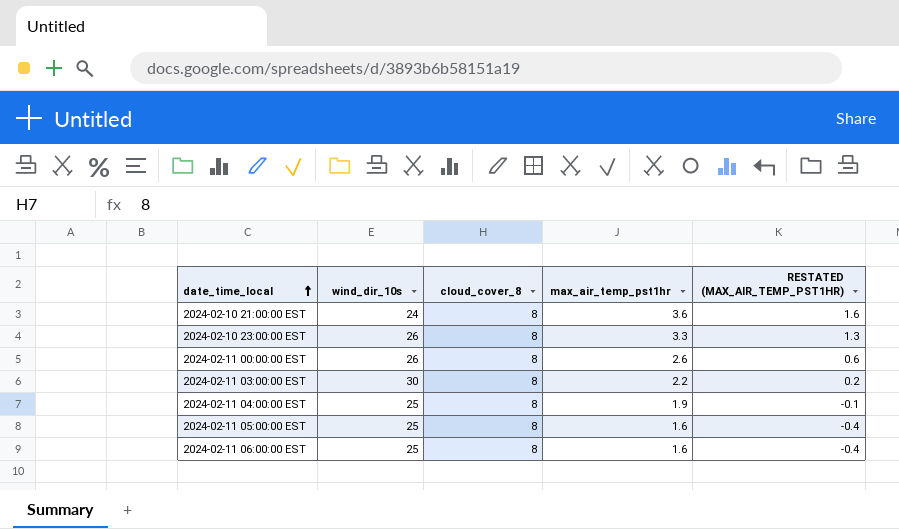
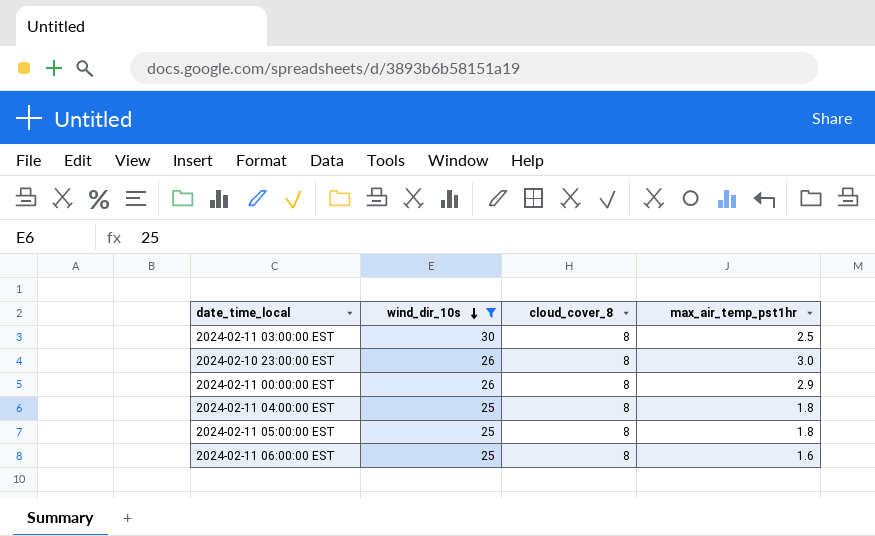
filter: none -> wind_dir_10s != 24
row order: date_time_local ascending -> wind_dir_10s descending
column RESTATED (MAX_AIR_TEMP_PST1HR) | formula: [max_air_temp_pst1hr] - 2 -> none
2024-02-11 03:00:00 EST | max_air_temp_pst1hr: 2.2 -> 2.5
2024-02-10 23:00:00 EST | max_air_temp_pst1hr: 3.3 -> 3.0
2024-02-11 00:00:00 EST | max_air_temp_pst1hr: 2.6 -> 2.9
2024-02-11 04:00:00 EST | max_air_temp_pst1hr: 1.9 -> 1.8
2024-02-11 05:00:00 EST | max_air_temp_pst1hr: 1.6 -> 1.8

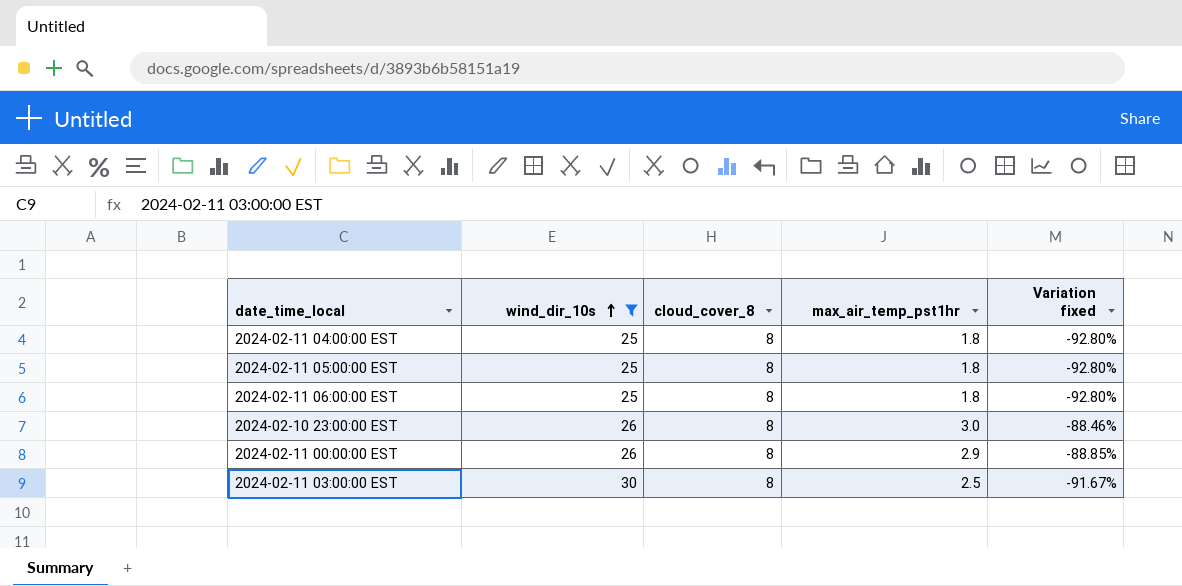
row order: wind_dir_10s descending -> wind_dir_10s ascending
column Variation fixed | formula: none -> ([max_air_temp_pst1hr] - [wind_dir_10s]) / [wind_dir_10s]
2024-02-11 06:00:00 EST | max_air_temp_pst1hr: 1.6 -> 1.8

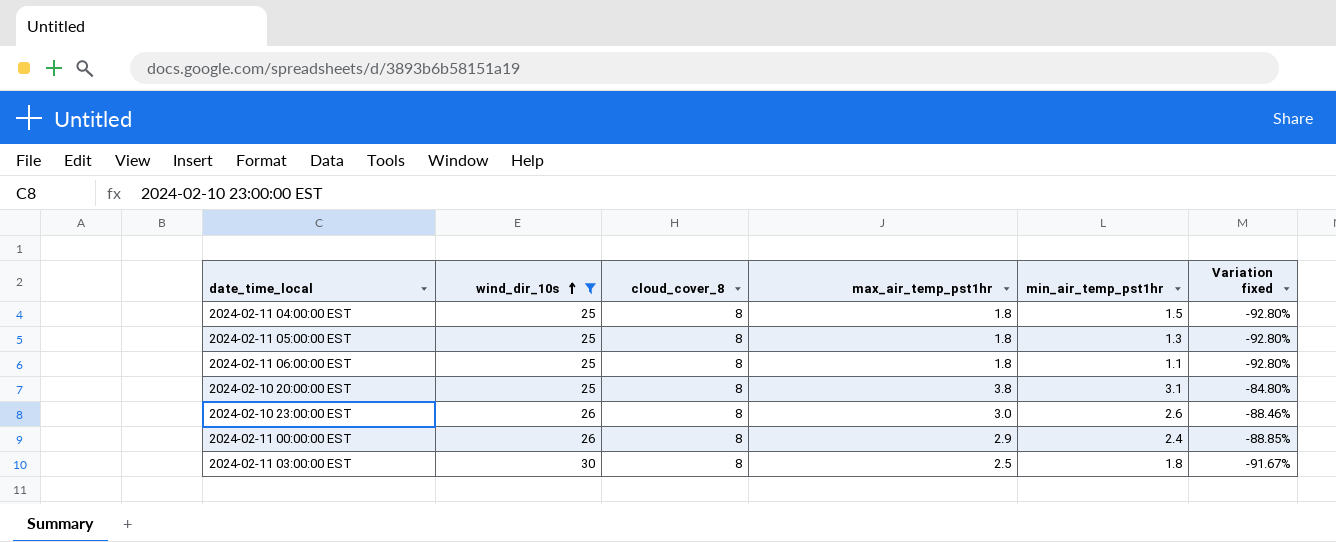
column min_air_temp_pst1hr | position: none -> 5
row 2024-02-10 20:00:00 EST: none -> 25 | 8 | 3.8 | 3.1 | -84.80%

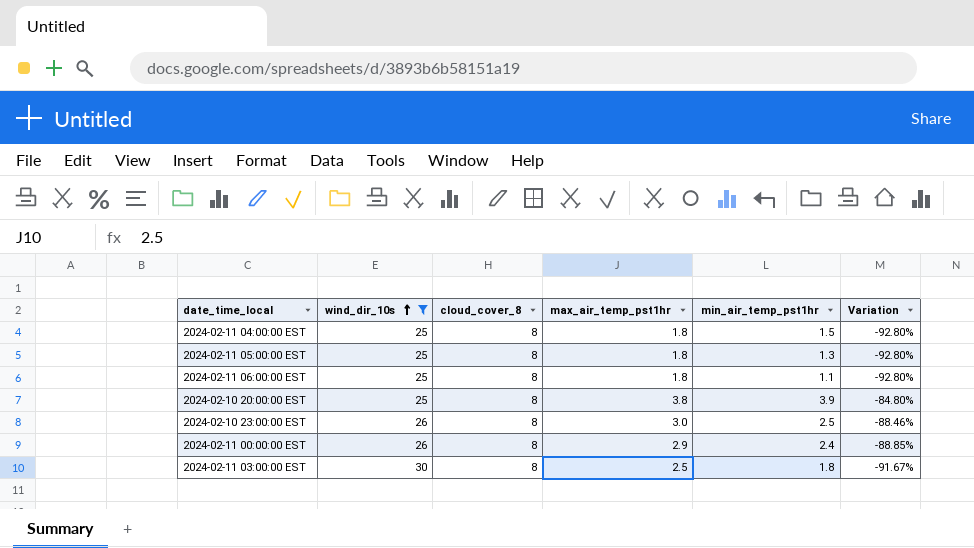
column name: Variation fixed -> Variation
2024-02-10 20:00:00 EST | min_air_temp_pst1hr: 3.1 -> 3.9
2024-02-10 23:00:00 EST | min_air_temp_pst1hr: 2.6 -> 2.5

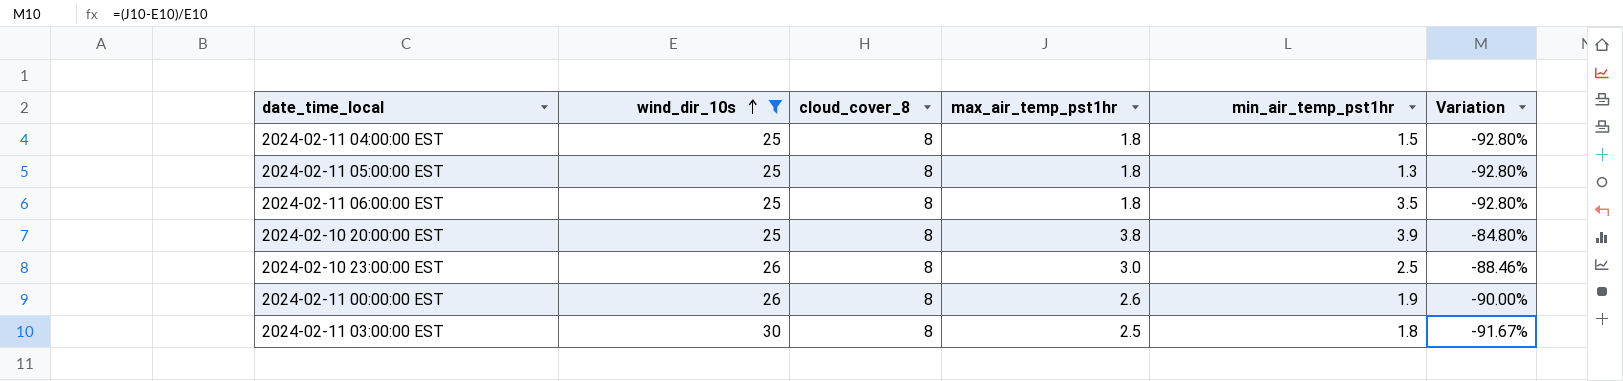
2024-02-11 06:00:00 EST | min_air_temp_pst1hr: 1.1 -> 3.5
2024-02-11 00:00:00 EST | max_air_temp_pst1hr: 2.9 -> 2.6
2024-02-11 00:00:00 EST | min_air_temp_pst1hr: 2.4 -> 1.9
2024-02-11 00:00:00 EST | Variation: -88.85% -> -90.00%

